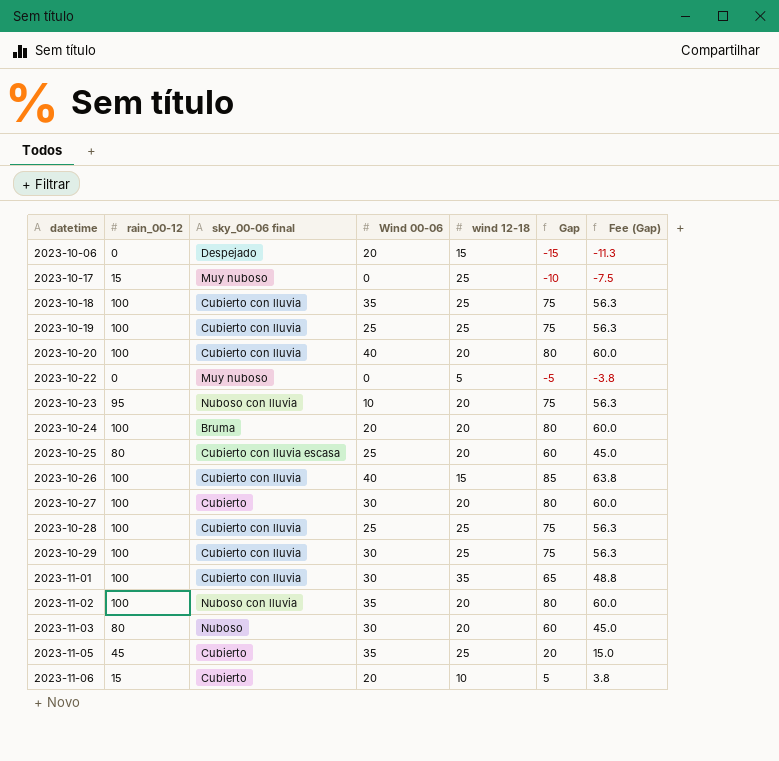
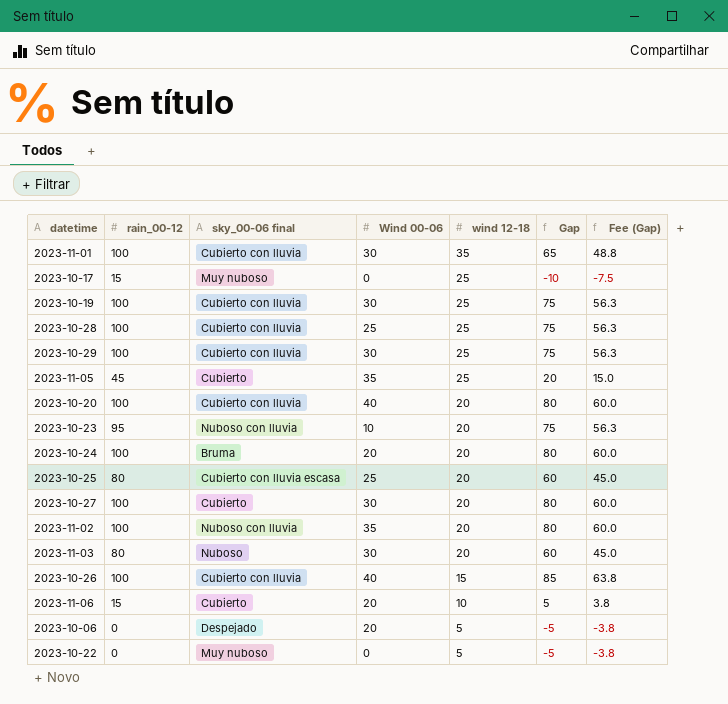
row order: datetime ascending -> wind 12-18 descending
row 2023-10-18: 100 | Cubierto con lluvia | 35 | 25 | 75 | 56.3 -> none
2023-10-19 | Wind 00-06: 25 -> 30
2023-10-06 | wind 12-18: 15 -> 5
2023-10-06 | Gap: -15 -> -5
2023-10-06 | Fee (Gap): -11.3 -> -3.8

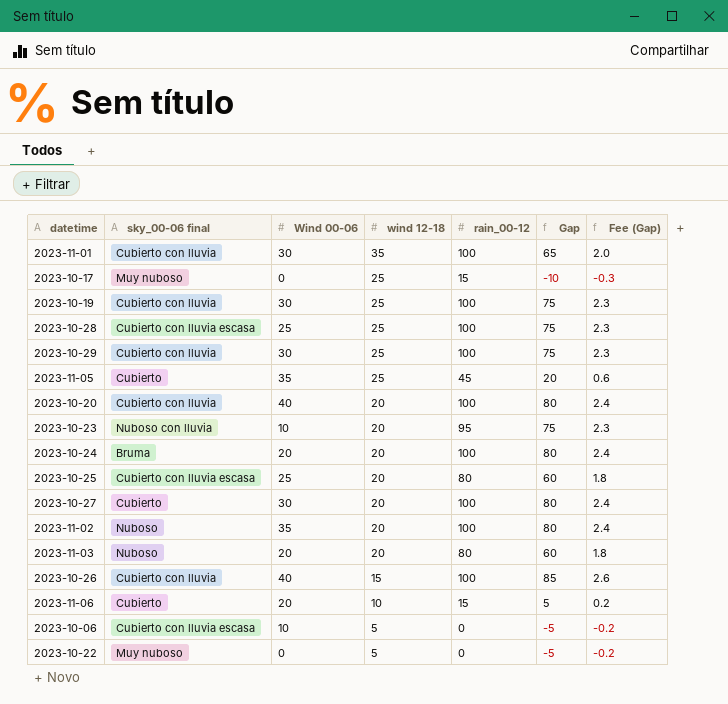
column rain_00-12 | position: 2 -> 5
column Fee (Gap) | formula: [Gap] * 0.75 -> [Gap] * 0.03
2023-10-28 | sky_00-06 final: Cubierto con lluvia -> Cubierto con lluvia escasa
2023-11-02 | sky_00-06 final: Nuboso con lluvia -> Nuboso
2023-11-03 | Wind 00-06: 30 -> 20
2023-10-06 | sky_00-06 final: Despejado -> Cubierto con lluvia escasa
2023-10-06 | Wind 00-06: 20 -> 10

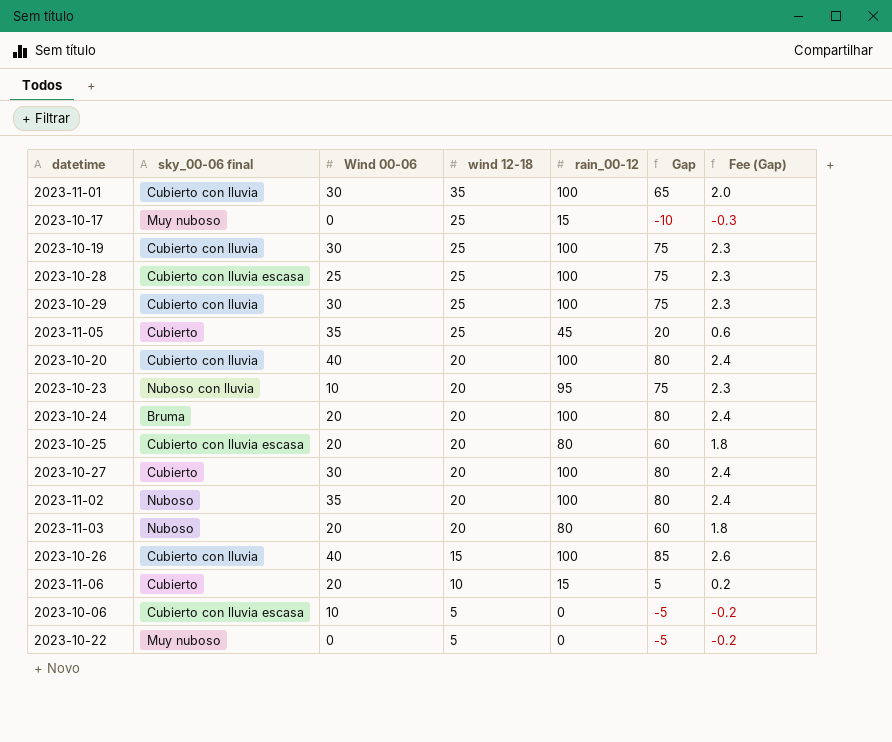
2023-10-25 | Wind 00-06: 25 -> 20

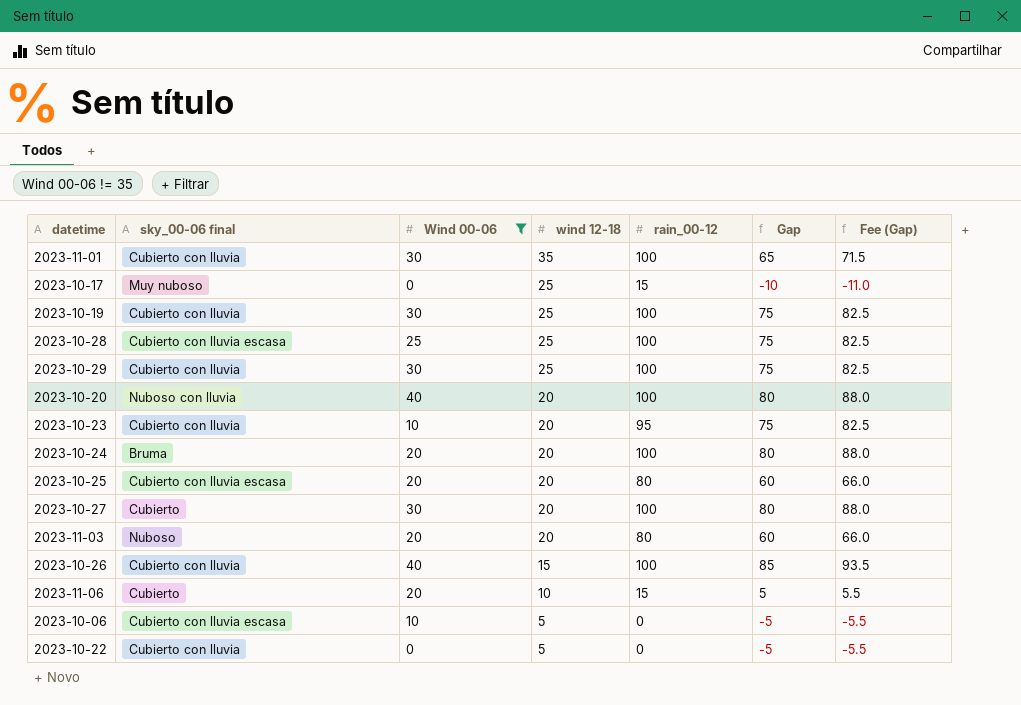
filter: none -> Wind 00-06 != 35
column Fee (Gap) | formula: [Gap] * 0.03 -> [Gap] * 1.1
2023-10-20 | sky_00-06 final: Cubierto con lluvia -> Nuboso con lluvia
2023-10-23 | sky_00-06 final: Nuboso con lluvia -> Cubierto con lluvia
2023-10-22 | sky_00-06 final: Muy nuboso -> Cubierto con lluvia

